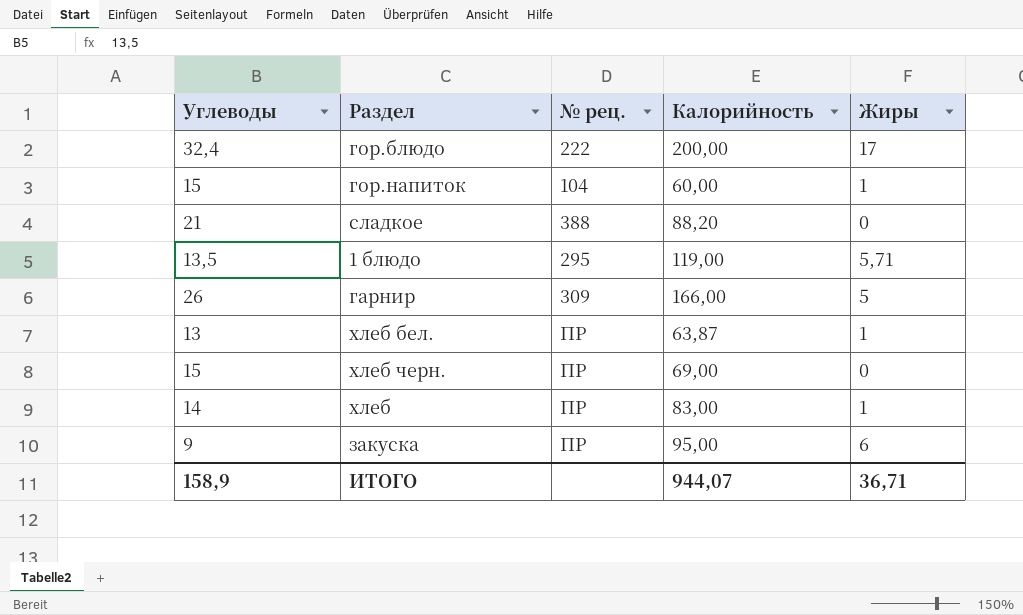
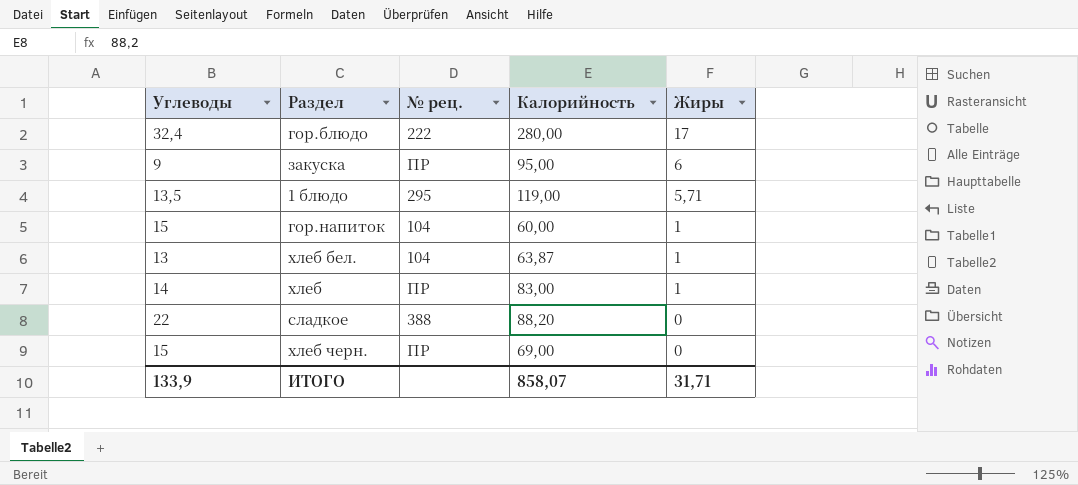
row order: none -> Жиры descending
row гарнир: 26 | 309 | 166,00 | 5 -> none
гор.блюдо | Калорийность: 200,00 -> 280,00
хлеб бел. | № рец.: ПР -> 104
сладкое | Углеводы: 21 -> 22
ИТОГО | Углеводы: 158,9 -> 133,9
ИТОГО | Калорийность: 944,07 -> 858,07
ИТОГО | Жиры: 36,71 -> 31,71

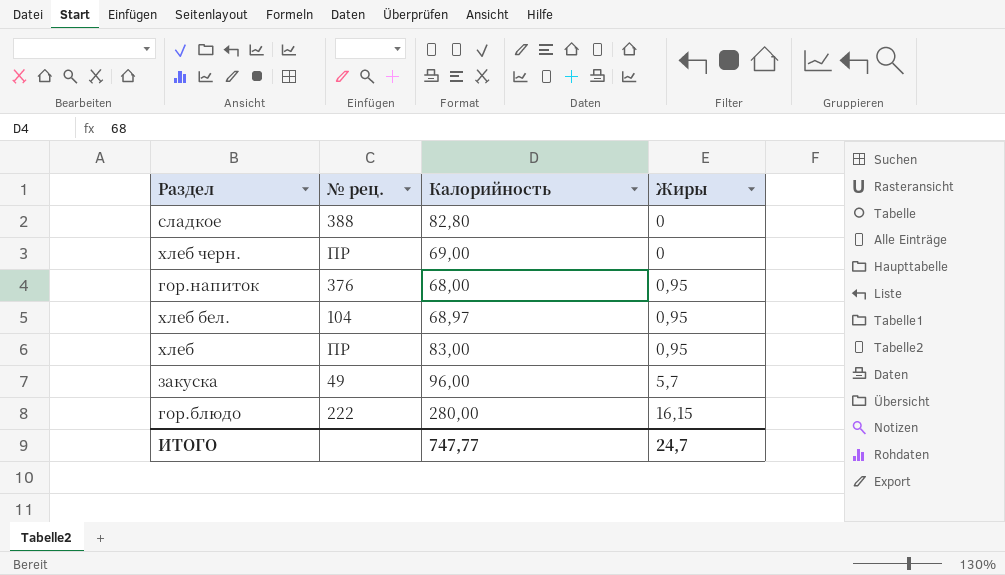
row order: Жиры descending -> Жиры ascending
column Углеводы | position: 1 -> none
row 1 блюдо: 13,5 | 295 | 119,00 | 5,71 -> none
сладкое | Калорийность: 88,20 -> 82,80
гор.напиток | № рец.: 104 -> 376
гор.напиток | Калорийность: 60,00 -> 68,00
гор.напиток | Жиры: 1 -> 0,95
хлеб бел. | Калорийность: 63,87 -> 68,97
хлеб бел. | Жиры: 1 -> 0,95
хлеб | Жиры: 1 -> 0,95
закуска | № рец.: ПР -> 49
закуска | Калорийность: 95,00 -> 96,00
закуска | Жиры: 6 -> 5,7
гор.блюдо | Жиры: 17 -> 16,15
ИТОГО | Калорийность: 858,07 -> 747,77
ИТОГО | Жиры: 31,71 -> 24,7

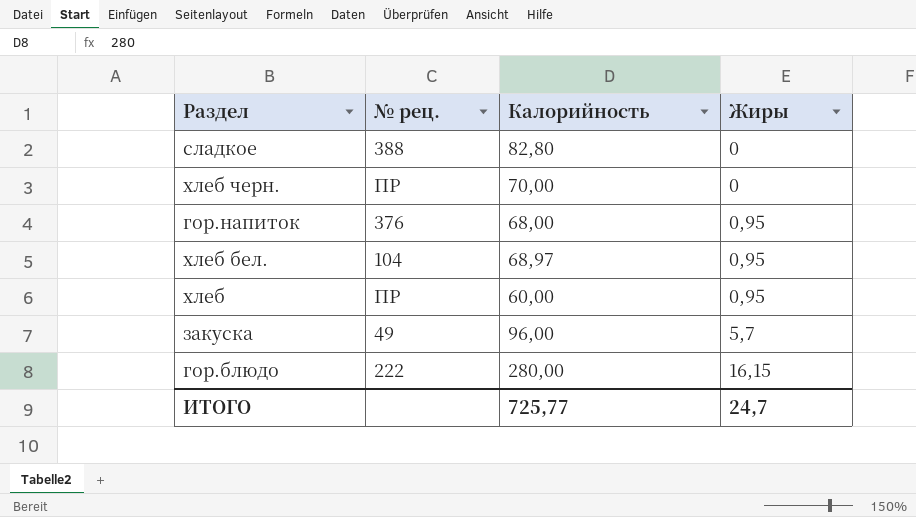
хлеб черн. | Калорийность: 69,00 -> 70,00
хлеб | Калорийность: 83,00 -> 60,00
ИТОГО | Калорийность: 747,77 -> 725,77

